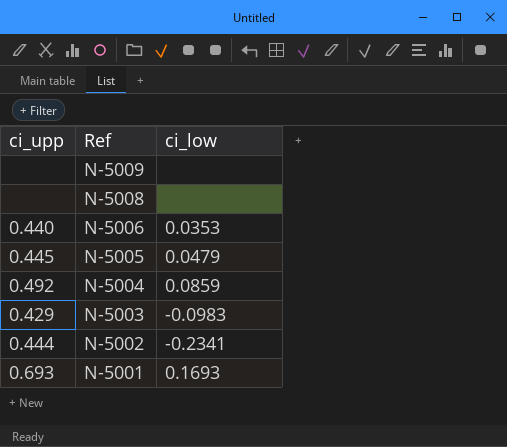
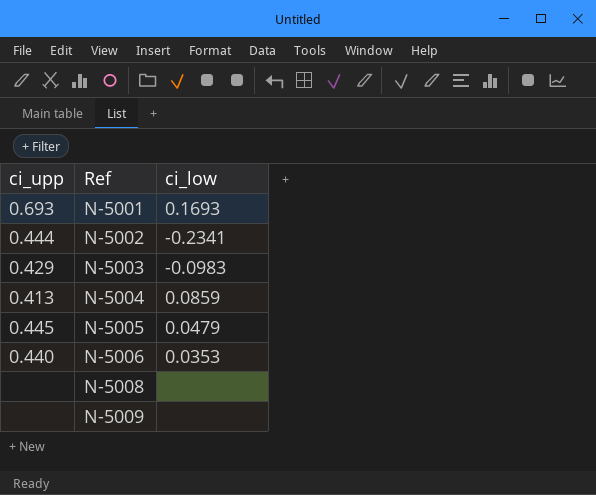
row order: Ref descending -> Ref ascending
N-5004 | ci_upp: 0.492 -> 0.413

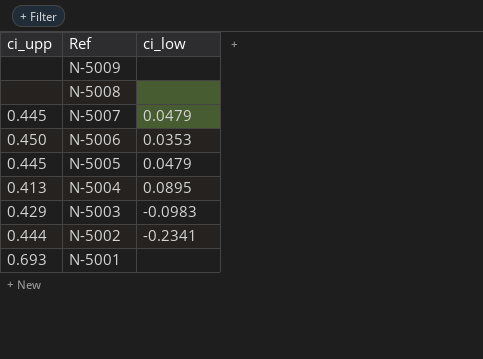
row order: Ref ascending -> Ref descending
row N-5007: none -> 0.445 | 0.0479
N-5006 | ci_upp: 0.440 -> 0.450
N-5004 | ci_low: 0.0859 -> 0.0895
N-5001 | ci_low: 0.1693 -> none

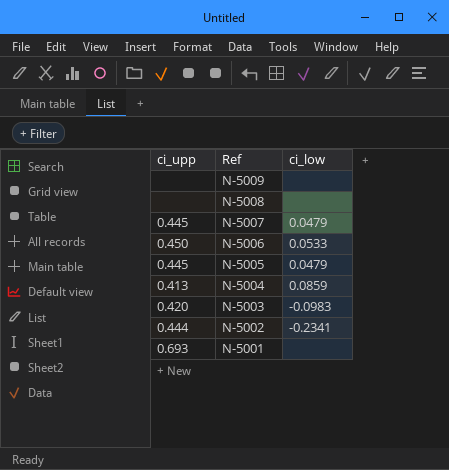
N-5006 | ci_low: 0.0353 -> 0.0533
N-5004 | ci_low: 0.0895 -> 0.0859
N-5003 | ci_upp: 0.429 -> 0.420

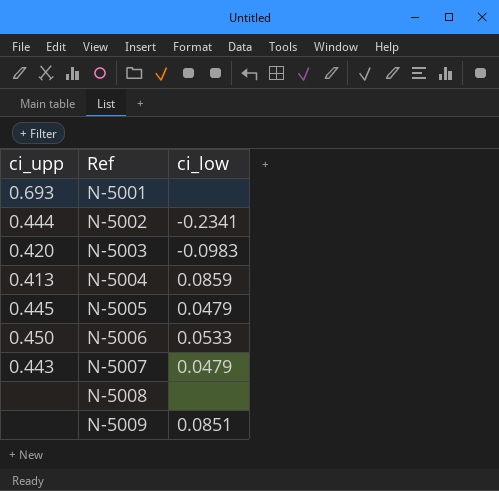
row order: Ref descending -> Ref ascending
N-5007 | ci_upp: 0.445 -> 0.443
N-5009 | ci_low: none -> 0.0851

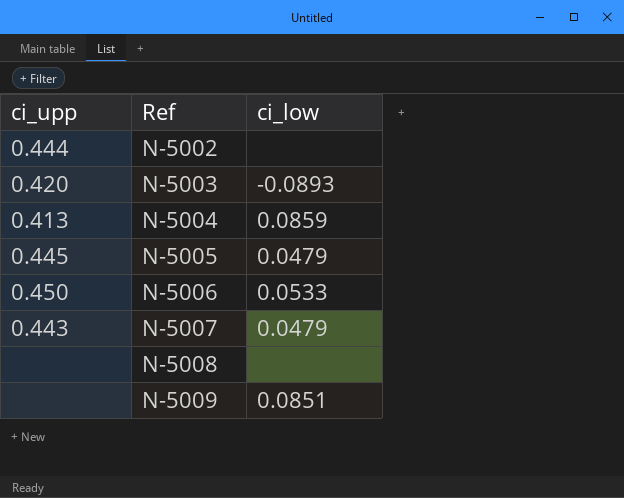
row N-5001: 0.693 | none -> none
N-5002 | ci_low: -0.2341 -> none
N-5003 | ci_low: -0.0983 -> -0.0893

